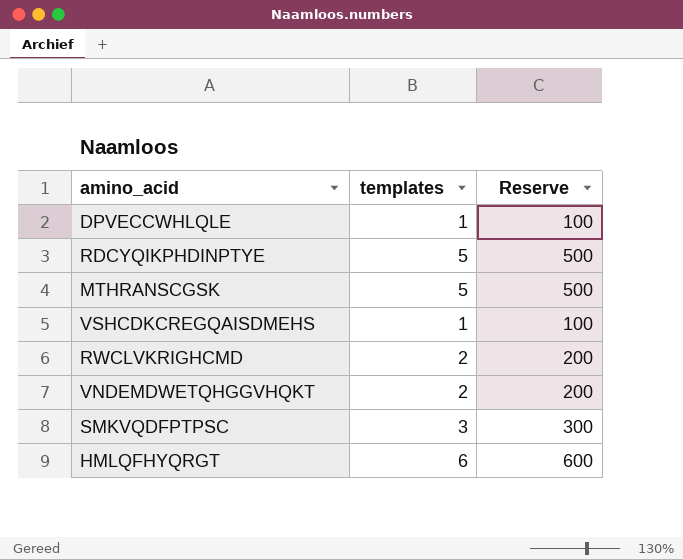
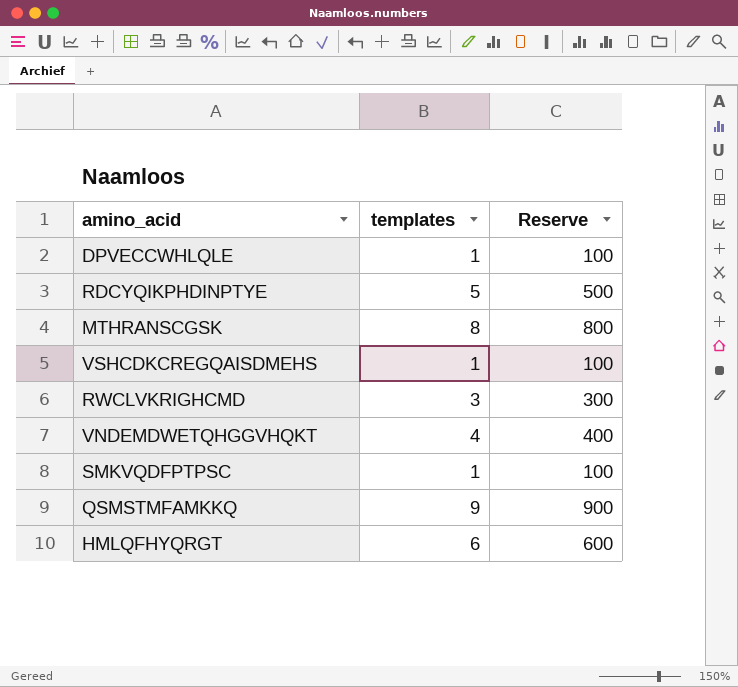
MTHRANSCGSK | templates: 5 -> 8
MTHRANSCGSK | Reserve: 500 -> 800
RWCLVKRIGHCMD | templates: 2 -> 3
RWCLVKRIGHCMD | Reserve: 200 -> 300
VNDEMDWETQHGGVHQKT | templates: 2 -> 4
VNDEMDWETQHGGVHQKT | Reserve: 200 -> 400
SMKVQDFPTPSC | templates: 3 -> 1
SMKVQDFPTPSC | Reserve: 300 -> 100
row QSMSTMFAMKKQ: none -> 9 | 900

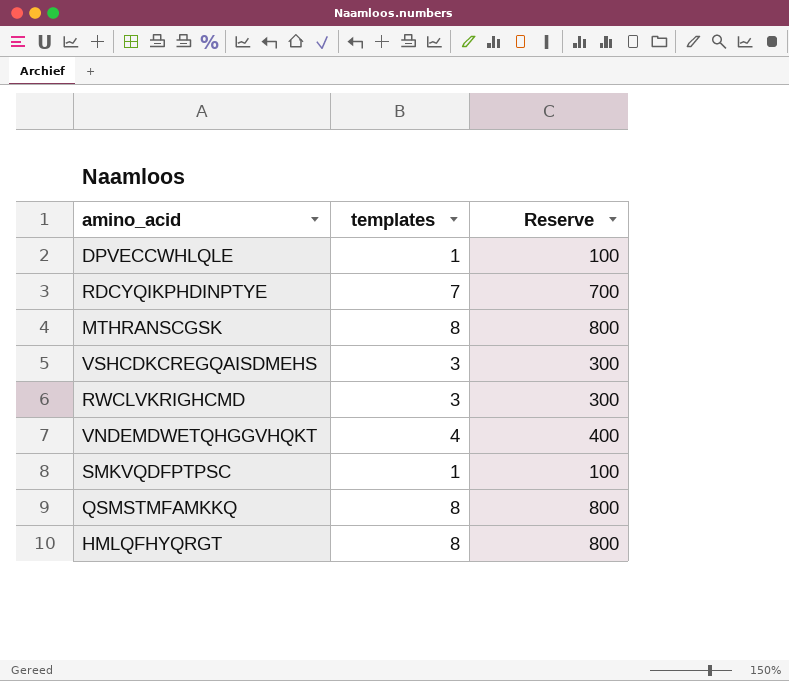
RDCYQIKPHDINPTYE | templates: 5 -> 7
RDCYQIKPHDINPTYE | Reserve: 500 -> 700
VSHCDKCREGQAISDMEHS | templates: 1 -> 3
VSHCDKCREGQAISDMEHS | Reserve: 100 -> 300
QSMSTMFAMKKQ | templates: 9 -> 8
QSMSTMFAMKKQ | Reserve: 900 -> 800
HMLQFHYQRGT | templates: 6 -> 8
HMLQFHYQRGT | Reserve: 600 -> 800

